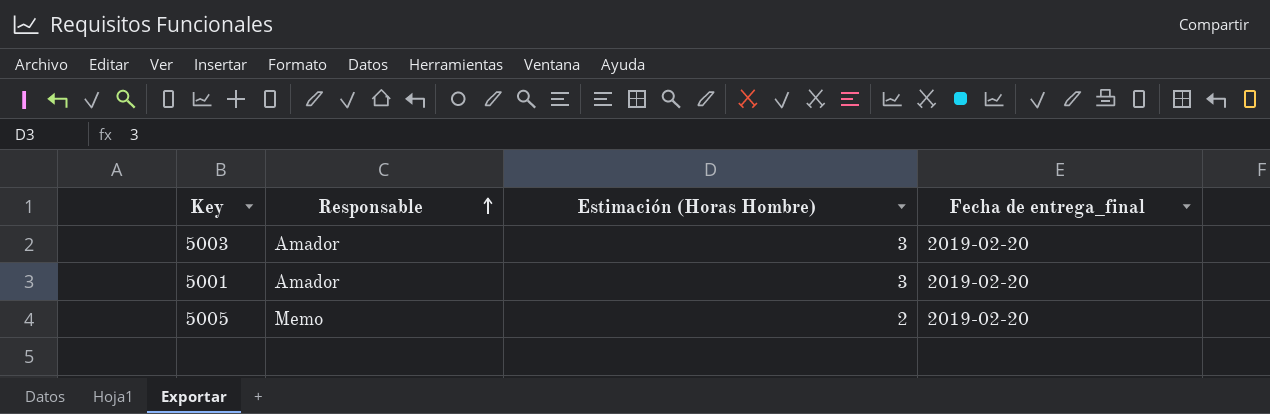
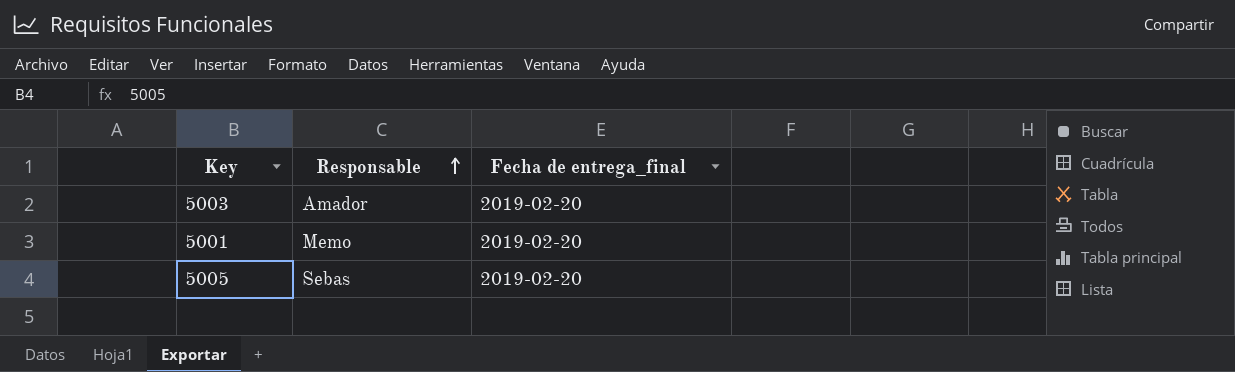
column Estimación (Horas Hombre) | position: 3 -> none
5001 | Responsable: Amador -> Memo
5005 | Responsable: Memo -> Sebas

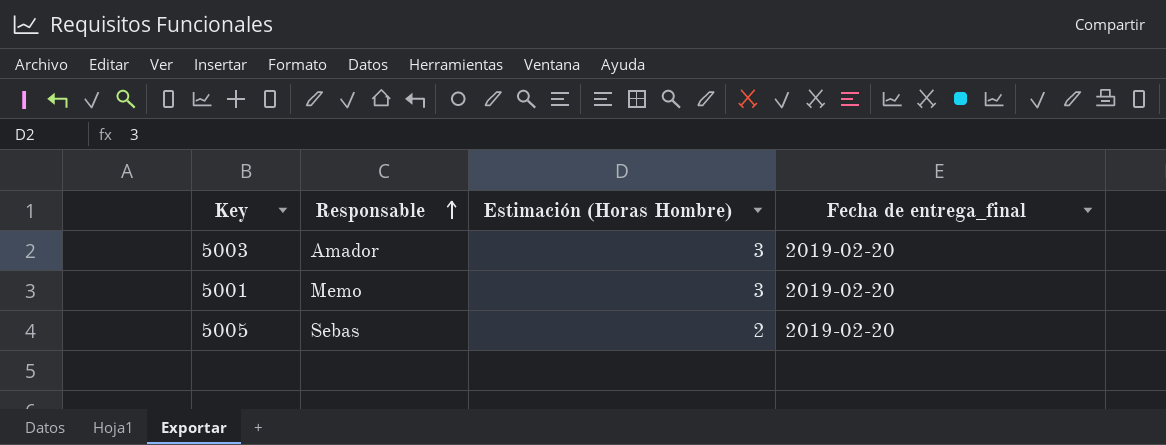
column Estimación (Horas Hombre) | position: none -> 3

